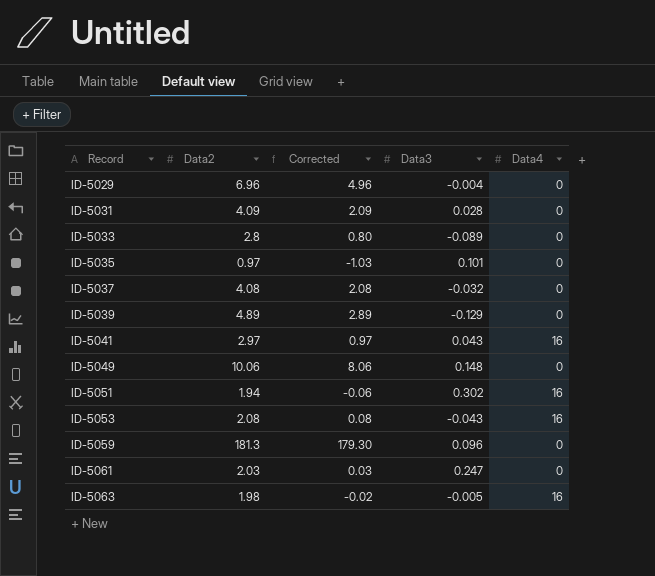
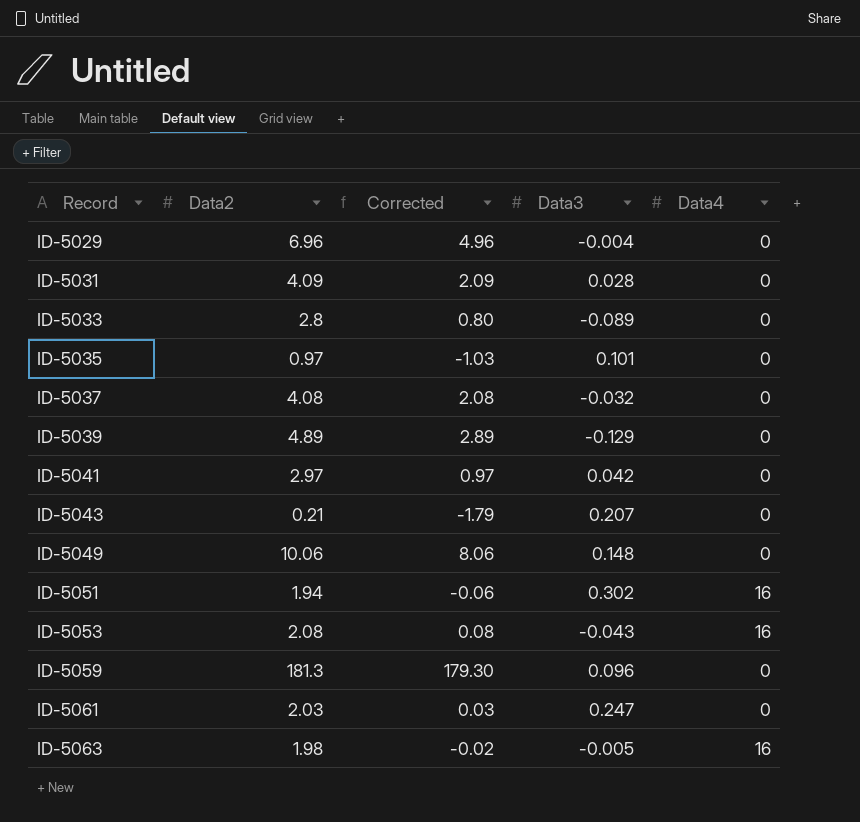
ID-5041 | Data3: 0.043 -> 0.042
ID-5041 | Data4: 16 -> 0
row ID-5043: none -> 0.21 | -1.79 | 0.207 | 0

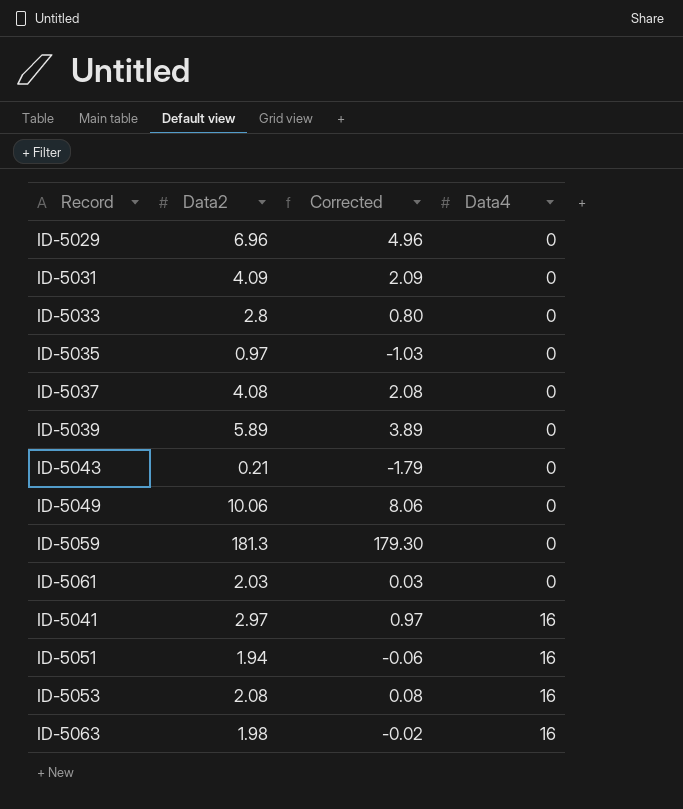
row order: Record ascending -> Data4 ascending
column Data3 | position: 4 -> none
ID-5039 | Data2: 4.89 -> 5.89
ID-5039 | Corrected: 2.89 -> 3.89
ID-5041 | Data4: 0 -> 16

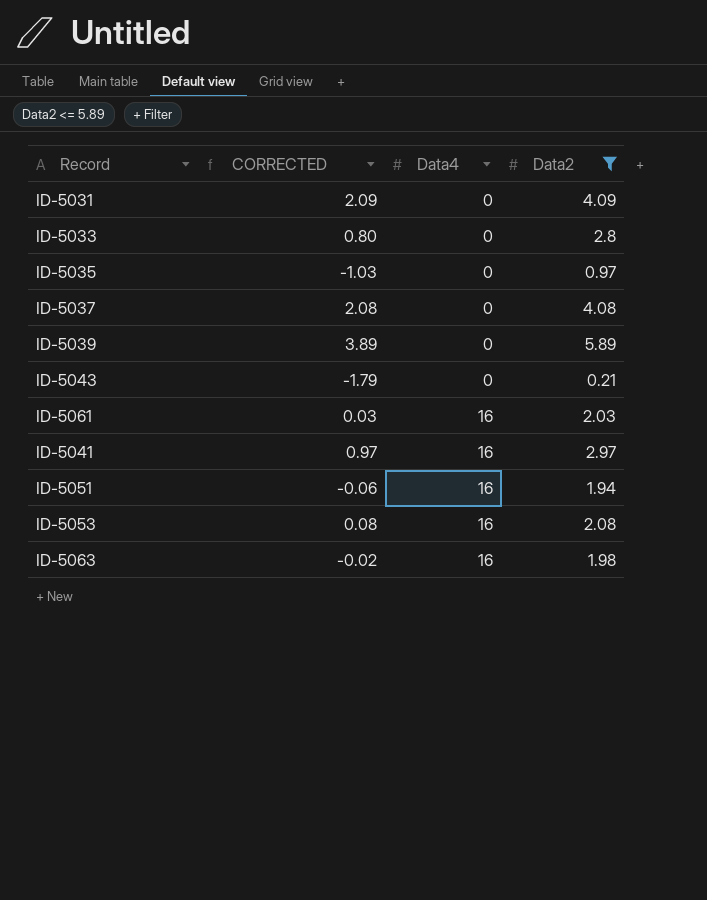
filter: none -> Data2 <= 5.89
column name: Corrected -> CORRECTED
column Data2 | position: 2 -> 4
ID-5061 | Data4: 0 -> 16

